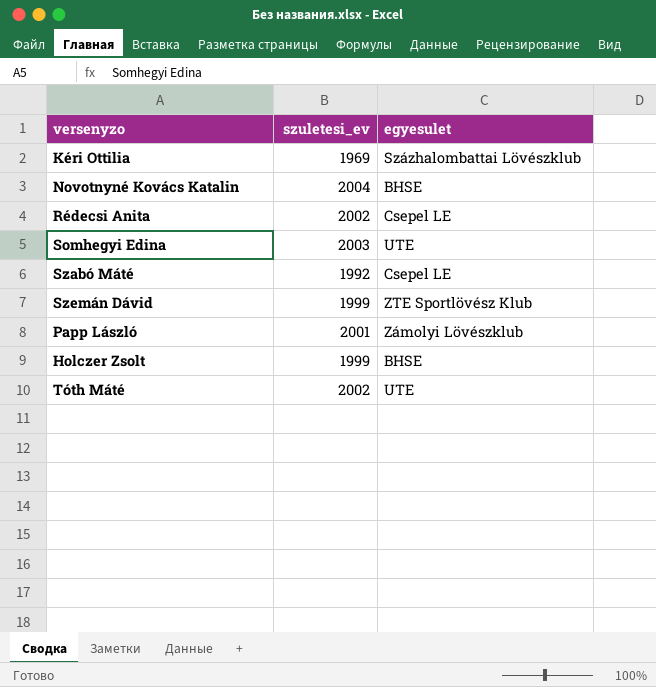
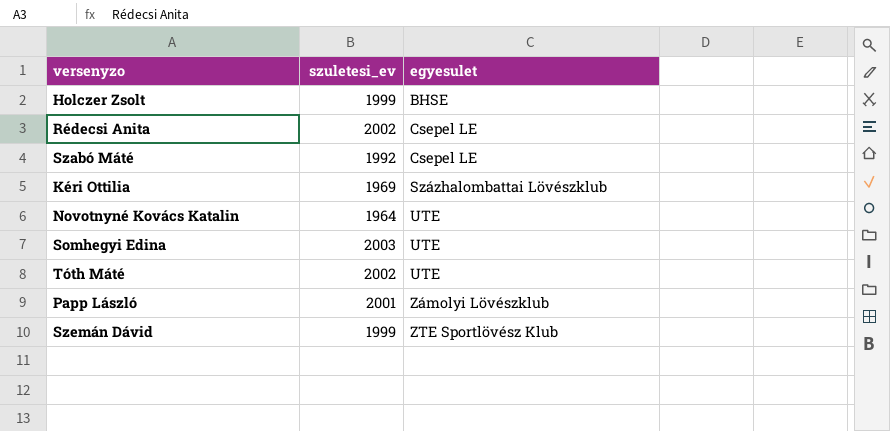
row order: none -> egyesulet ascending
Novotnyné Kovács Katalin | szuletesi_ev: 2004 -> 1964
Novotnyné Kovács Katalin | egyesulet: BHSE -> UTE

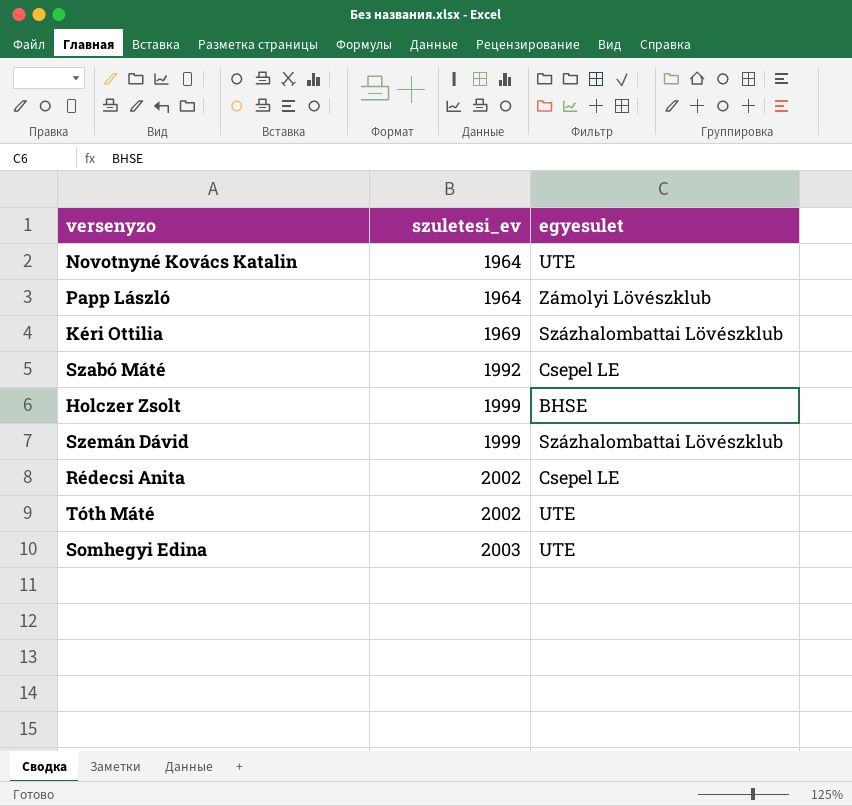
row order: egyesulet ascending -> szuletesi_ev ascending
Papp László | szuletesi_ev: 2001 -> 1964
Szemán Dávid | egyesulet: ZTE Sportlövész Klub -> Százhalombattai Lövészklub

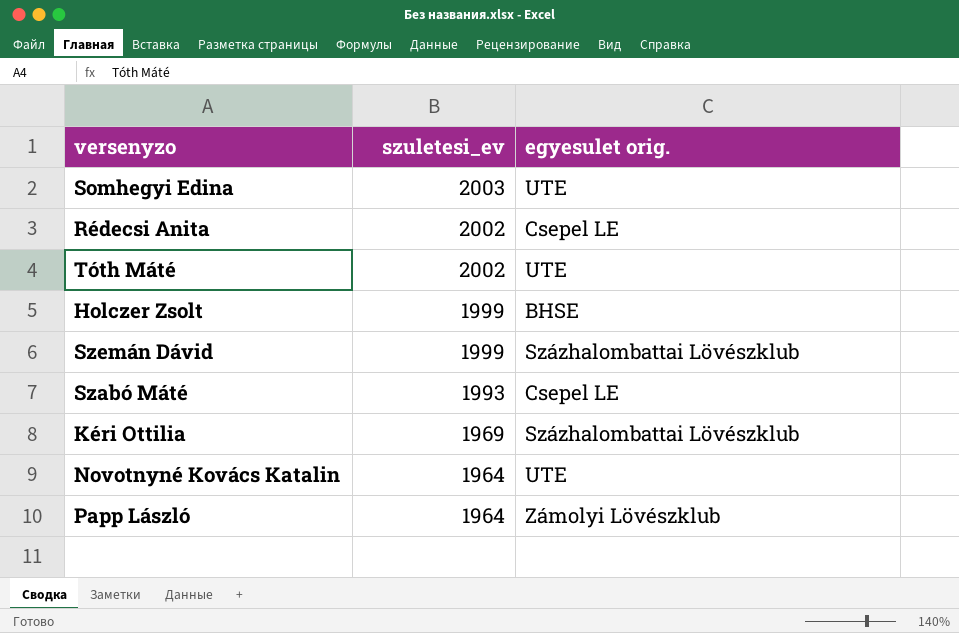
row order: szuletesi_ev ascending -> szuletesi_ev descending
column name: egyesulet -> egyesulet orig.
Szabó Máté | szuletesi_ev: 1992 -> 1993

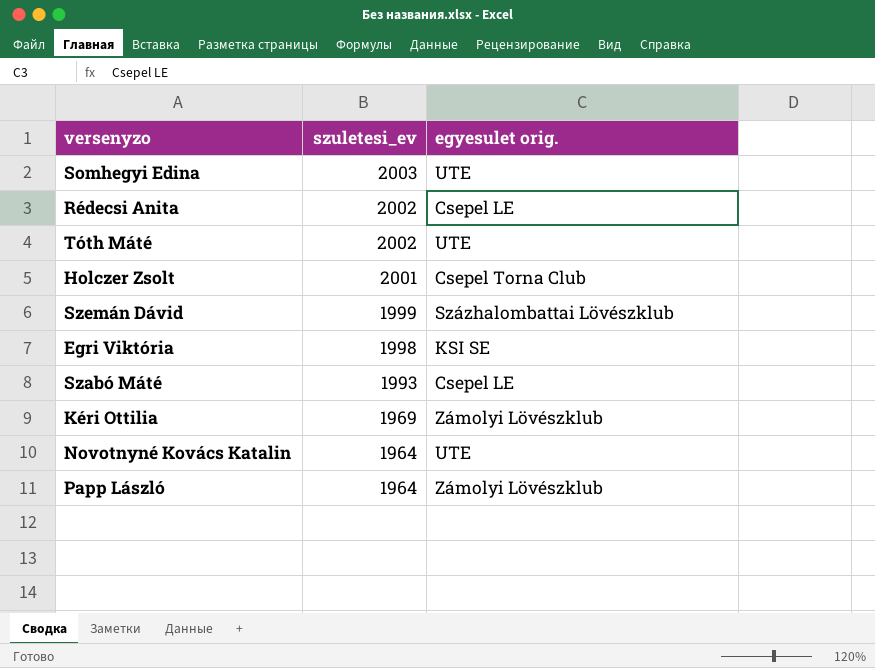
Holczer Zsolt | szuletesi_ev: 1999 -> 2001
Holczer Zsolt | egyesulet orig.: BHSE -> Csepel Torna Club
row Egri Viktória: none -> 1998 | KSI SE
Kéri Ottilia | egyesulet orig.: Százhalombattai Lövészklub -> Zámolyi Lövészklub

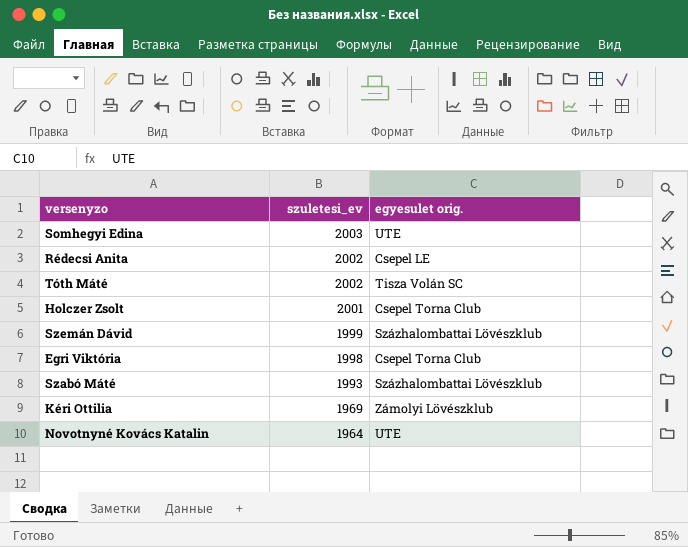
row Papp László: 1964 | Zámolyi Lövészklub -> none
Tóth Máté | egyesulet orig.: UTE -> Tisza Volán SC
Egri Viktória | egyesulet orig.: KSI SE -> Csepel Torna Club
Szabó Máté | egyesulet orig.: Csepel LE -> Százhalombattai Lövészklub

